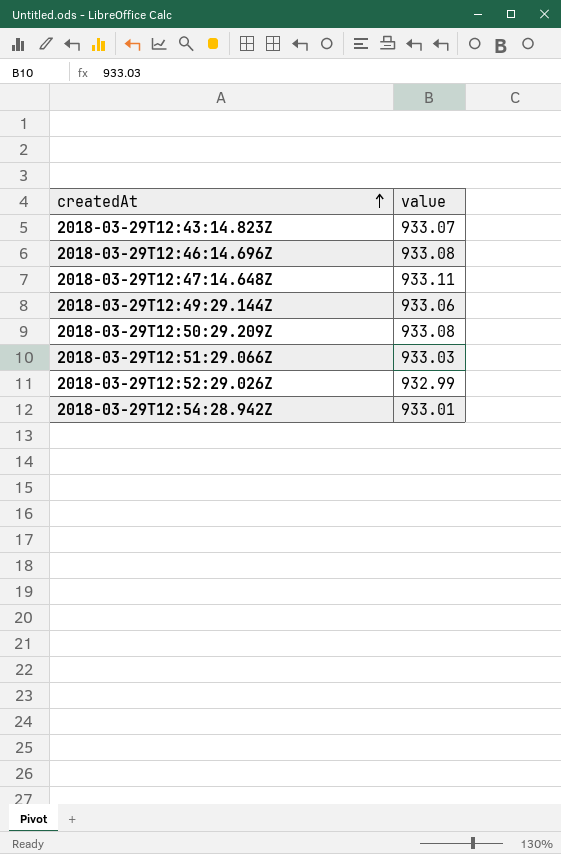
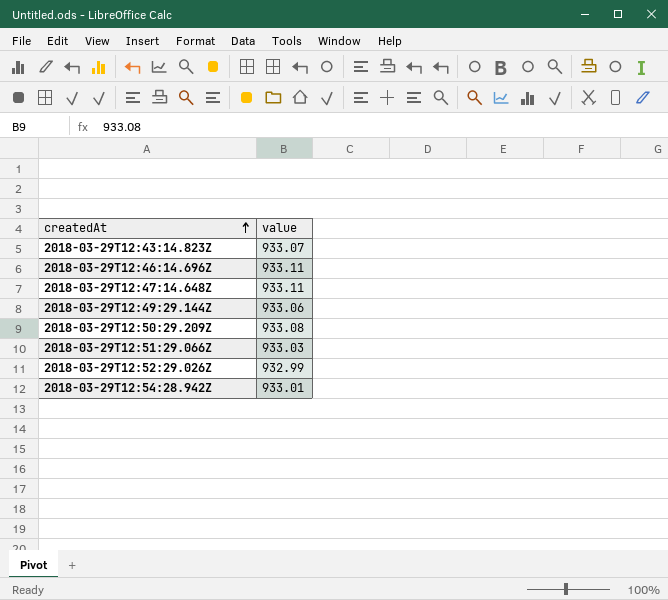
2018-03-29T12:46:14.696Z | value: 933.08 -> 933.11

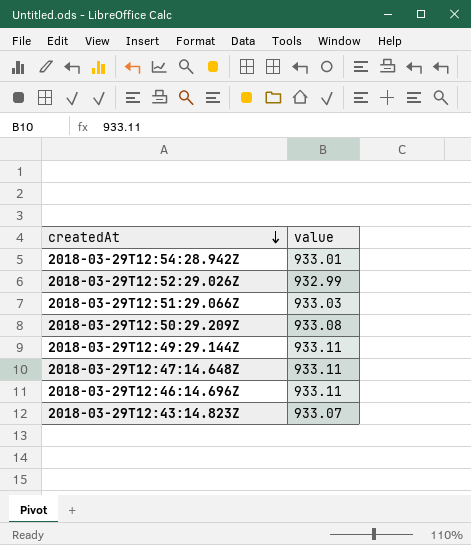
row order: createdAt ascending -> createdAt descending
2018-03-29T12:49:29.144Z | value: 933.06 -> 933.11

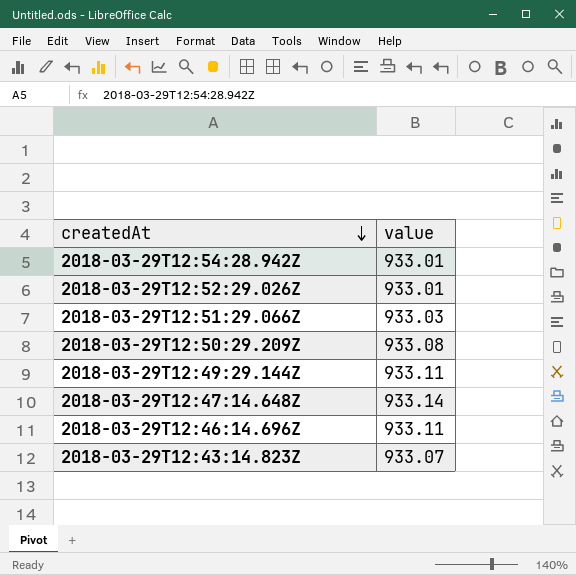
2018-03-29T12:52:29.026Z | value: 932.99 -> 933.01
2018-03-29T12:47:14.648Z | value: 933.11 -> 933.14

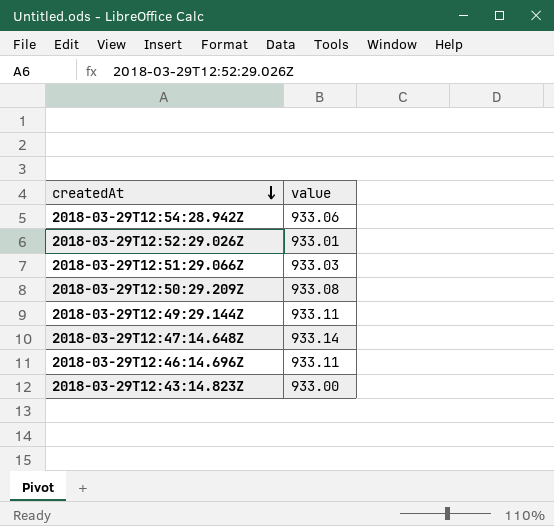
2018-03-29T12:54:28.942Z | value: 933.01 -> 933.06
2018-03-29T12:43:14.823Z | value: 933.07 -> 933.00

